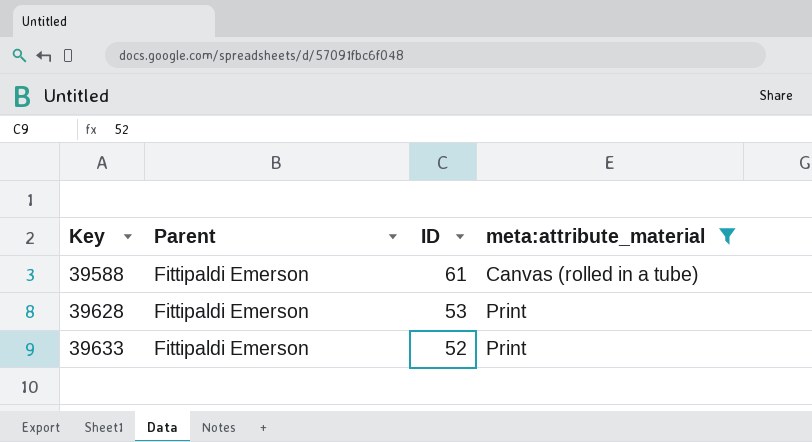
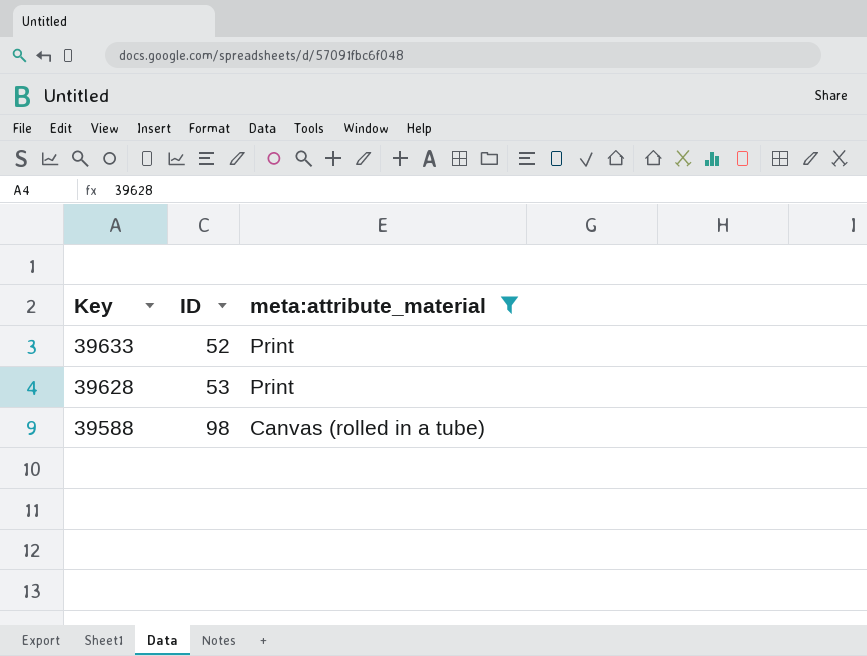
row order: Key ascending -> Key descending
column Parent | position: 2 -> none
39588 | ID: 61 -> 98

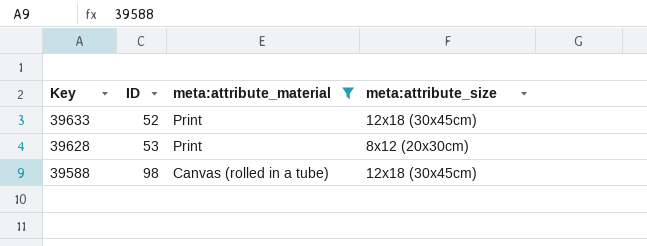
column meta:attribute_size | position: none -> 4

